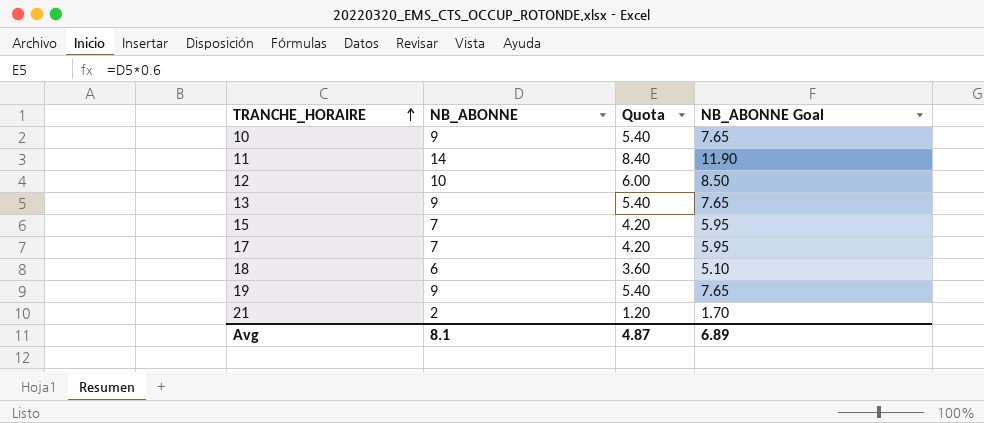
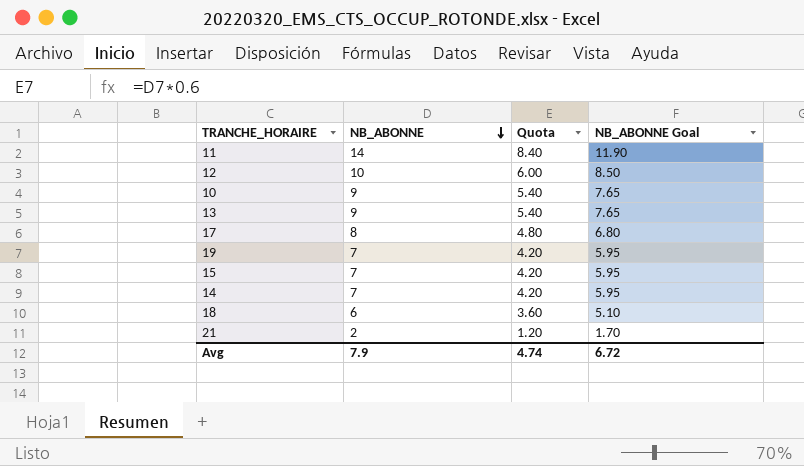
row order: TRANCHE_HORAIRE ascending -> NB_ABONNE descending
17 | NB_ABONNE: 7 -> 8
17 | Quota: 4.20 -> 4.80
17 | NB_ABONNE Goal: 5.95 -> 6.80
19 | NB_ABONNE: 9 -> 7
19 | Quota: 5.40 -> 4.20
19 | NB_ABONNE Goal: 7.65 -> 5.95
row 14: none -> 7 | 4.20 | 5.95
Avg | NB_ABONNE: 8.1 -> 7.9
Avg | Quota: 4.87 -> 4.74
Avg | NB_ABONNE Goal: 6.89 -> 6.72

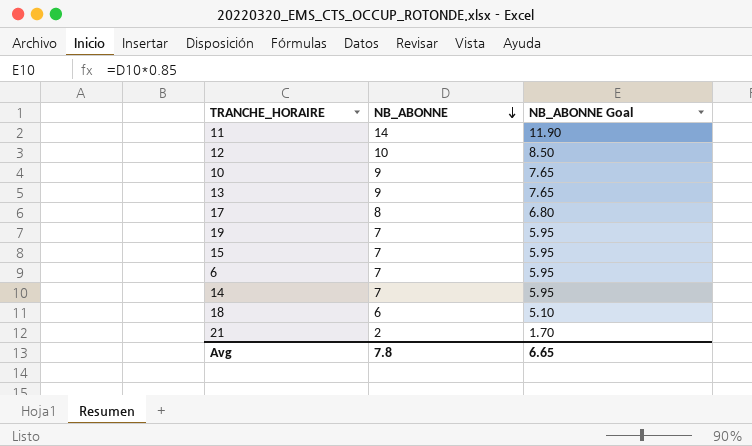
column Quota | formula: [NB_ABONNE] * 0.6 -> none
row 6: none -> 7 | 5.95
Avg | NB_ABONNE: 7.9 -> 7.8
Avg | NB_ABONNE Goal: 6.72 -> 6.65

